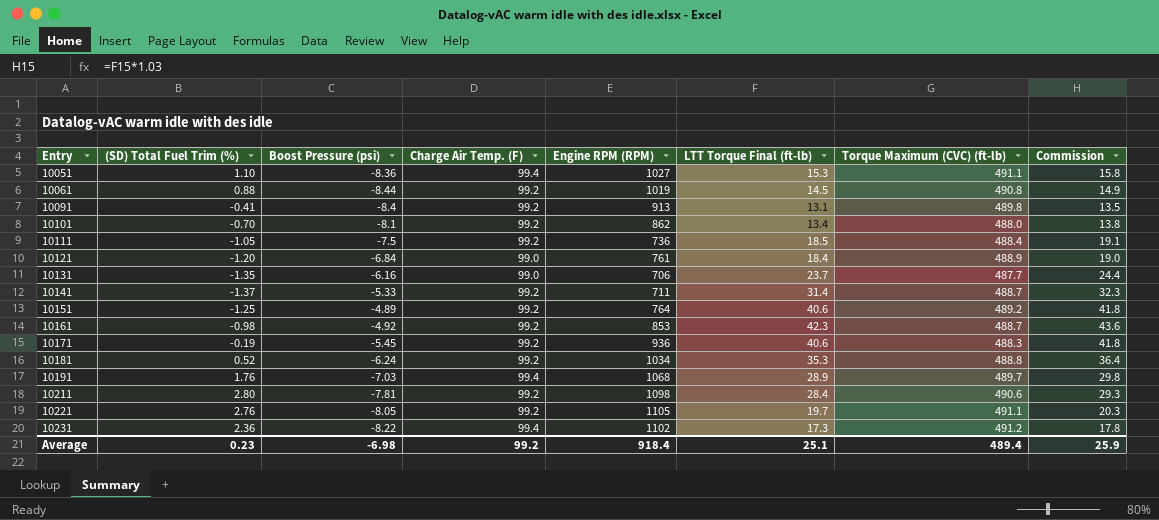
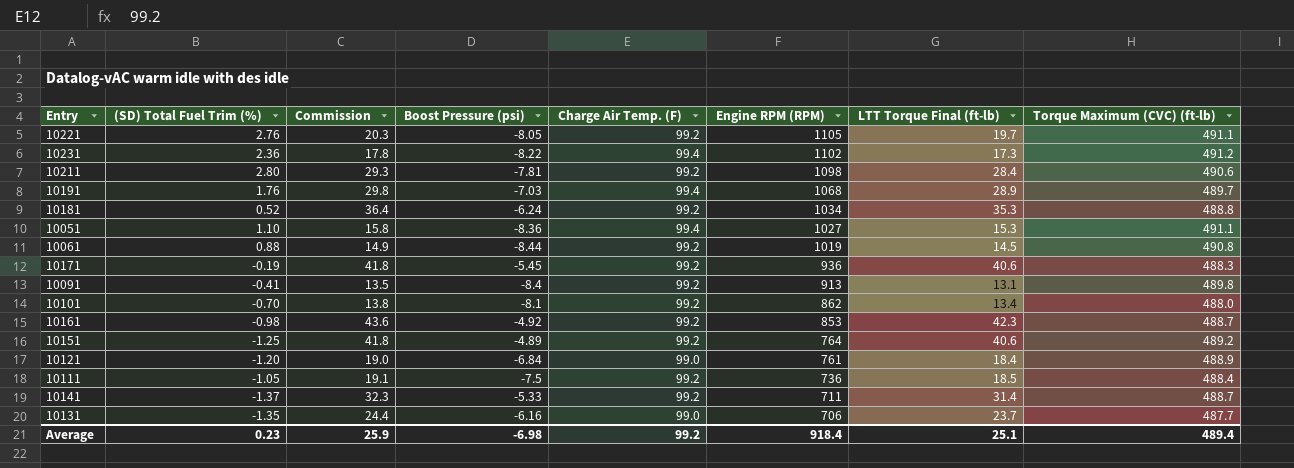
row order: Entry ascending -> Engine RPM (RPM) descending
column Commission | position: 8 -> 3

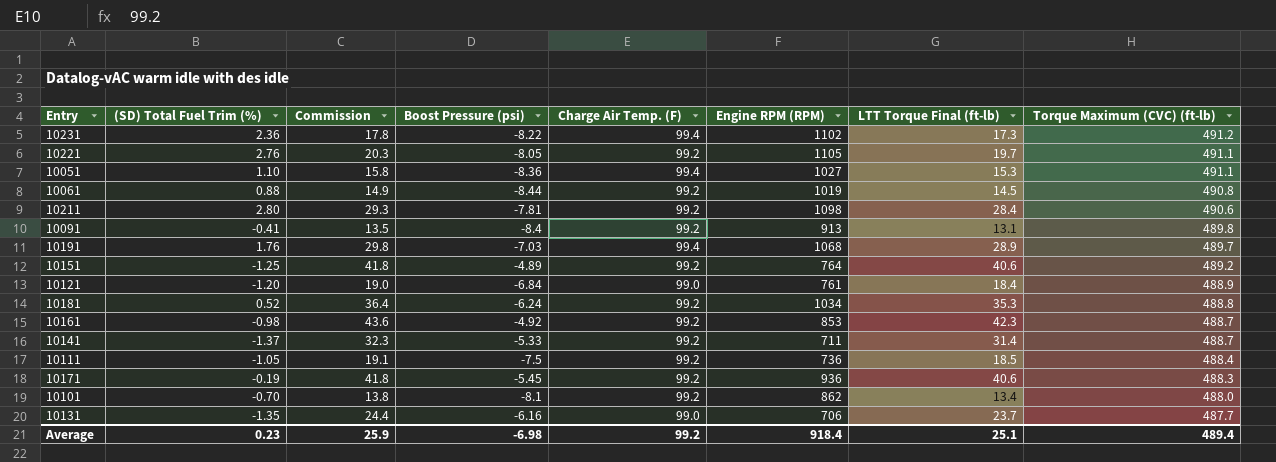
row order: Engine RPM (RPM) descending -> Torque Maximum (CVC) (ft-lb) descending

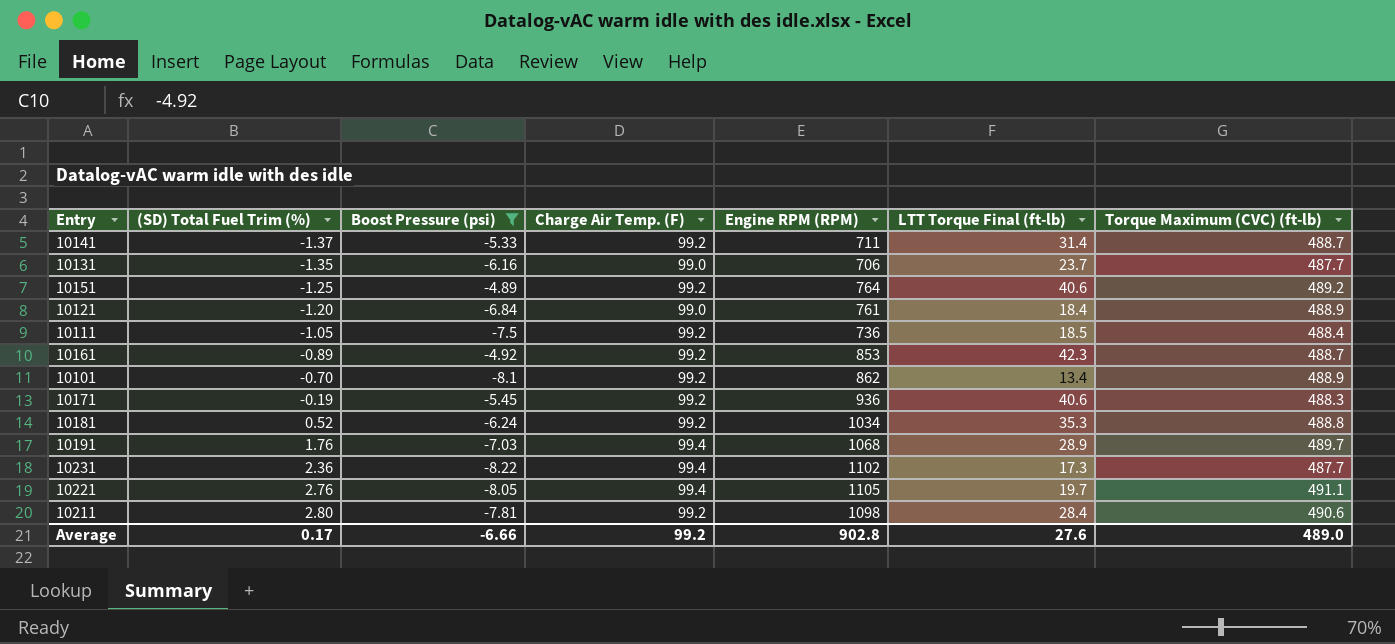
filter: none -> Boost Pressure (psi) >= -8.22
row order: Torque Maximum (CVC) (ft-lb) descending -> (SD) Total Fuel Trim (%) ascending
column Commission | formula: [LTT Torque Final (ft-lb)] * 1.03 -> none
10161 | (SD) Total Fuel Trim (%): -0.98 -> -0.89
10101 | Torque Maximum (CVC) (ft-lb): 488.0 -> 488.9
10231 | Torque Maximum (CVC) (ft-lb): 491.2 -> 487.7
10221 | Charge Air Temp. (F): 99.2 -> 99.4
Average | (SD) Total Fuel Trim (%): 0.23 -> 0.17
Average | Boost Pressure (psi): -6.98 -> -6.66
Average | Engine RPM (RPM): 918.4 -> 902.8
Average | LTT Torque Final (ft-lb): 25.1 -> 27.6
Average | Torque Maximum (CVC) (ft-lb): 489.4 -> 489.0

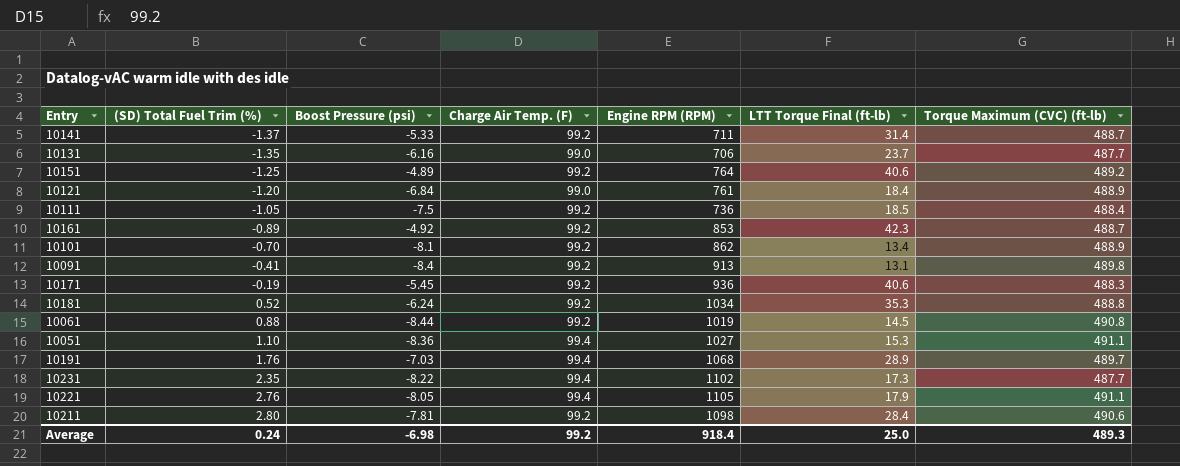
filter: Boost Pressure (psi) >= -8.22 -> none
10231 | (SD) Total Fuel Trim (%): 2.36 -> 2.35
10221 | LTT Torque Final (ft-lb): 19.7 -> 17.9
Average | (SD) Total Fuel Trim (%): 0.17 -> 0.24
Average | Boost Pressure (psi): -6.66 -> -6.98
Average | Engine RPM (RPM): 902.8 -> 918.4
Average | LTT Torque Final (ft-lb): 27.6 -> 25.0
Average | Torque Maximum (CVC) (ft-lb): 489.0 -> 489.3

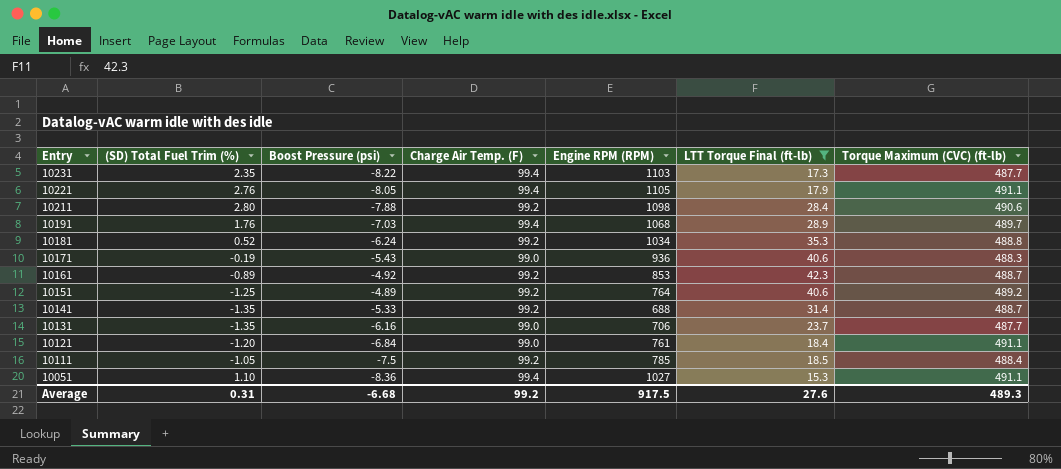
filter: none -> LTT Torque Final (ft-lb) >= 15.3
row order: (SD) Total Fuel Trim (%) ascending -> Entry descending
10231 | Engine RPM (RPM): 1102 -> 1103
10211 | Boost Pressure (psi): -7.81 -> -7.88
10171 | Boost Pressure (psi): -5.45 -> -5.43
10171 | Charge Air Temp. (F): 99.2 -> 99.0
10141 | (SD) Total Fuel Trim (%): -1.37 -> -1.35
10141 | Engine RPM (RPM): 711 -> 688
10121 | Torque Maximum (CVC) (ft-lb): 488.9 -> 491.1
10111 | Engine RPM (RPM): 736 -> 785
Average | (SD) Total Fuel Trim (%): 0.24 -> 0.31
Average | Boost Pressure (psi): -6.98 -> -6.68
Average | Engine RPM (RPM): 918.4 -> 917.5
Average | LTT Torque Final (ft-lb): 25.0 -> 27.6

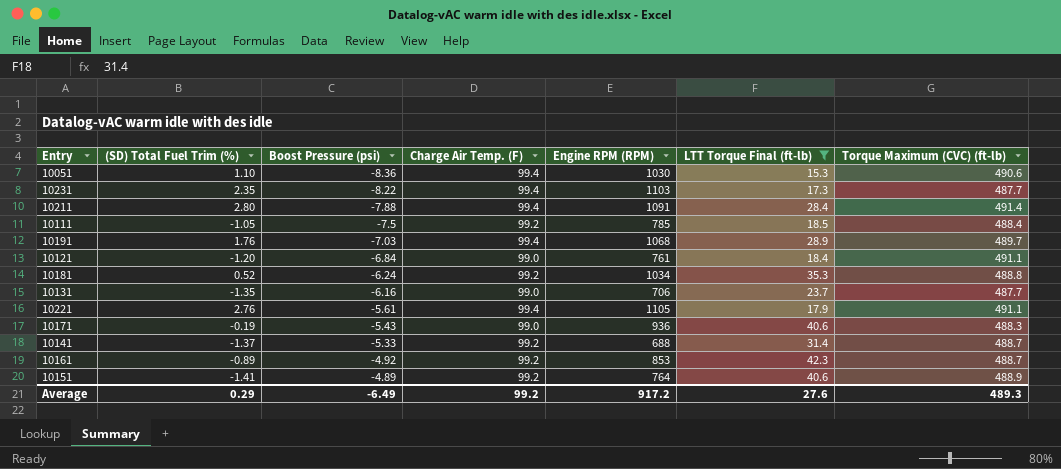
row order: Entry descending -> Boost Pressure (psi) ascending
10051 | Engine RPM (RPM): 1027 -> 1030
10051 | Torque Maximum (CVC) (ft-lb): 491.1 -> 490.6
10211 | Charge Air Temp. (F): 99.2 -> 99.4
10211 | Engine RPM (RPM): 1098 -> 1091
10211 | Torque Maximum (CVC) (ft-lb): 490.6 -> 491.4
10221 | Boost Pressure (psi): -8.05 -> -5.61
10141 | (SD) Total Fuel Trim (%): -1.35 -> -1.37
10151 | (SD) Total Fuel Trim (%): -1.25 -> -1.41
10151 | Torque Maximum (CVC) (ft-lb): 489.2 -> 488.9
Average | (SD) Total Fuel Trim (%): 0.31 -> 0.29
Average | Boost Pressure (psi): -6.68 -> -6.49
Average | Engine RPM (RPM): 917.5 -> 917.2

